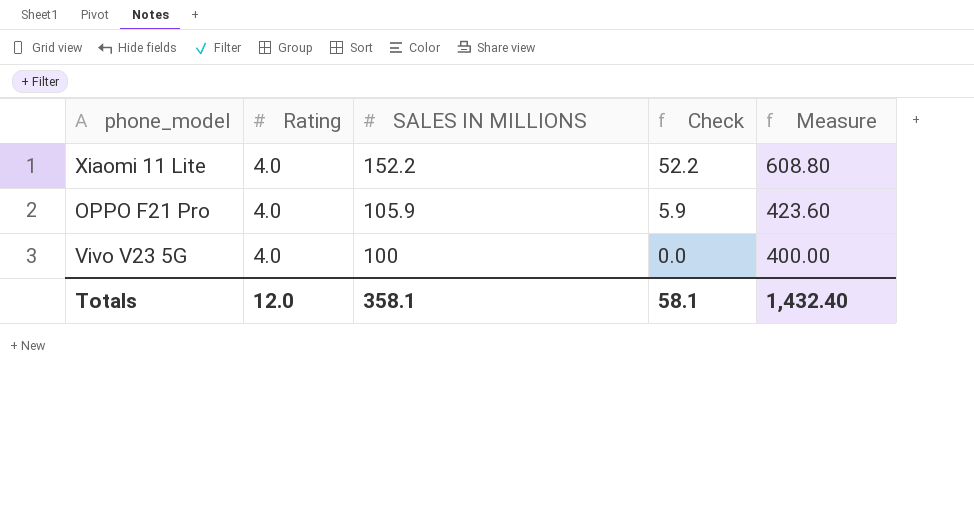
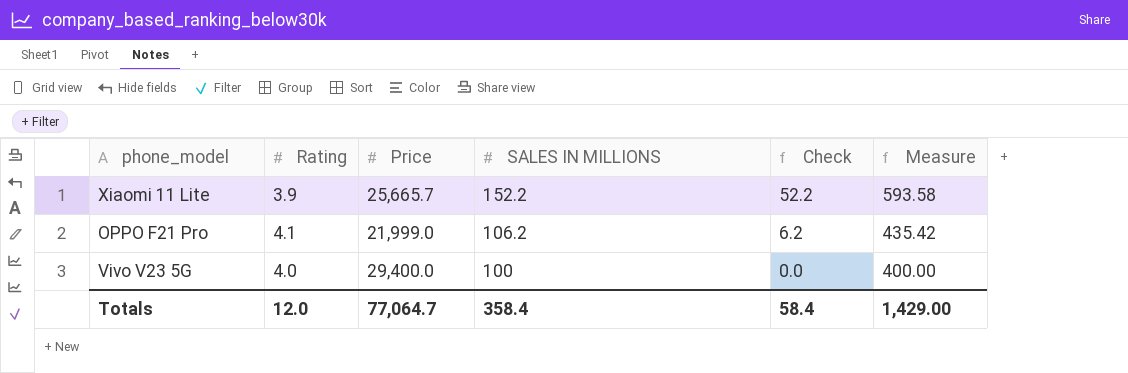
column Price | position: none -> 3
Xiaomi 11 Lite | Rating: 4.0 -> 3.9
Xiaomi 11 Lite | Measure: 608.80 -> 593.58
OPPO F21 Pro | Rating: 4.0 -> 4.1
OPPO F21 Pro | SALES IN MILLIONS: 105.9 -> 106.2
OPPO F21 Pro | Check: 5.9 -> 6.2
OPPO F21 Pro | Measure: 423.60 -> 435.42
Totals | SALES IN MILLIONS: 358.1 -> 358.4
Totals | Check: 58.1 -> 58.4
Totals | Measure: 1,432.40 -> 1,429.00

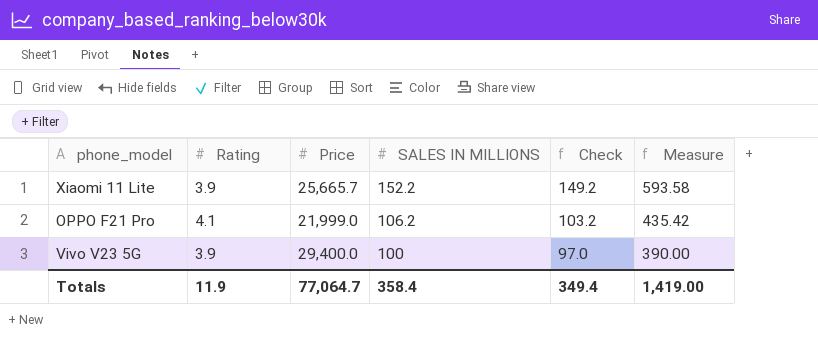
column Check | formula: [SALES IN MILLIONS] - 100 -> [SALES IN MILLIONS] - 3
Vivo V23 5G | Rating: 4.0 -> 3.9
Vivo V23 5G | Measure: 400.00 -> 390.00
Totals | Rating: 12.0 -> 11.9
Totals | Check: 58.4 -> 349.4
Totals | Measure: 1,429.00 -> 1,419.00

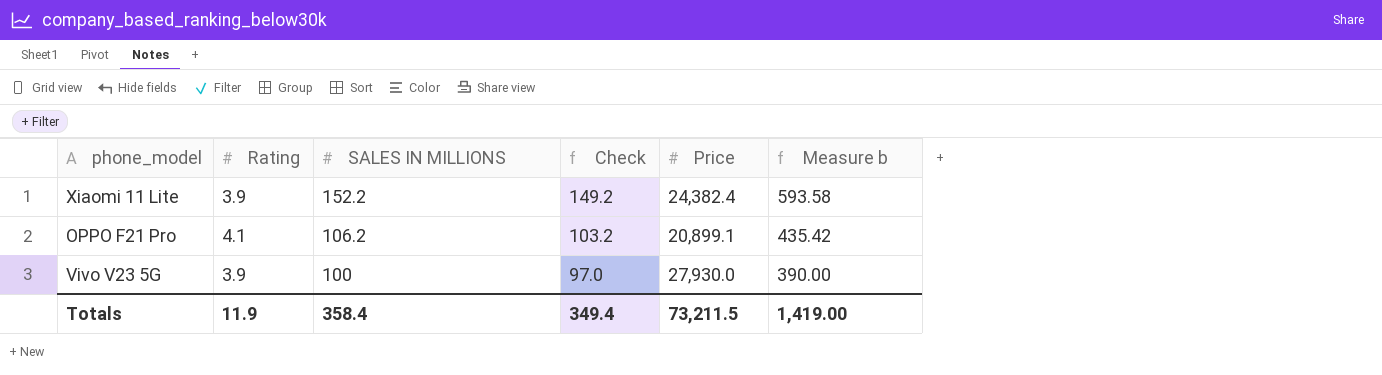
column Price | position: 3 -> 5
column name: Measure -> Measure b
Xiaomi 11 Lite | Price: 25,665.7 -> 24,382.4
OPPO F21 Pro | Price: 21,999.0 -> 20,899.1
Vivo V23 5G | Price: 29,400.0 -> 27,930.0
Totals | Price: 77,064.7 -> 73,211.5

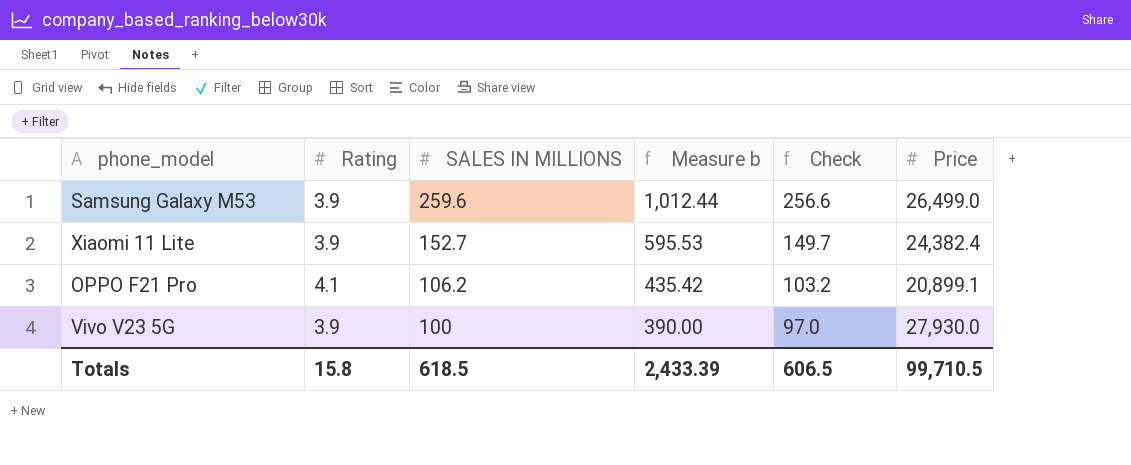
column Measure b | position: 6 -> 4
row Samsung Galaxy M53: none -> 3.9 | 259.6 | 1,012.44 | 256.6 | 26,499.0
Xiaomi 11 Lite | SALES IN MILLIONS: 152.2 -> 152.7
Xiaomi 11 Lite | Measure b: 593.58 -> 595.53
Xiaomi 11 Lite | Check: 149.2 -> 149.7
Totals | Rating: 11.9 -> 15.8
Totals | SALES IN MILLIONS: 358.4 -> 618.5
Totals | Measure b: 1,419.00 -> 2,433.39
Totals | Check: 349.4 -> 606.5
Totals | Price: 73,211.5 -> 99,710.5

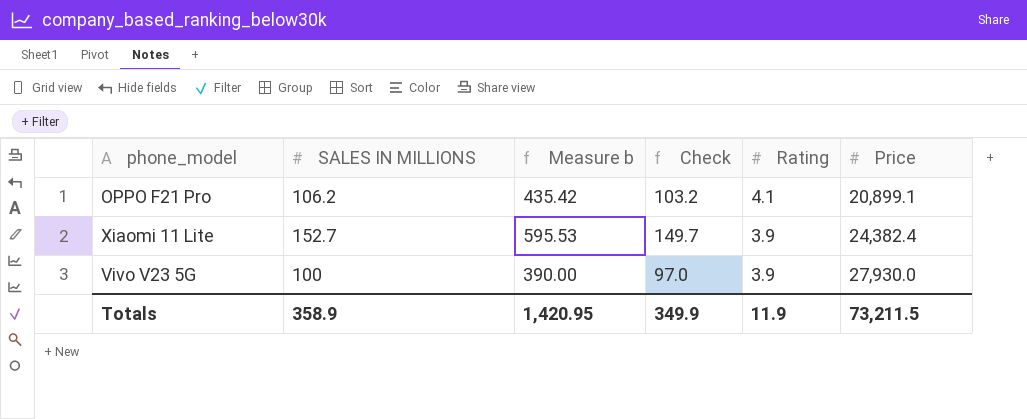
row order: SALES IN MILLIONS descending -> Rating descending
column Rating | position: 2 -> 5
row Samsung Galaxy M53: 3.9 | 259.6 | 1,012.44 | 256.6 | 26,499.0 -> none
Totals | SALES IN MILLIONS: 618.5 -> 358.9
Totals | Measure b: 2,433.39 -> 1,420.95
Totals | Check: 606.5 -> 349.9
Totals | Rating: 15.8 -> 11.9
Totals | Price: 99,710.5 -> 73,211.5

